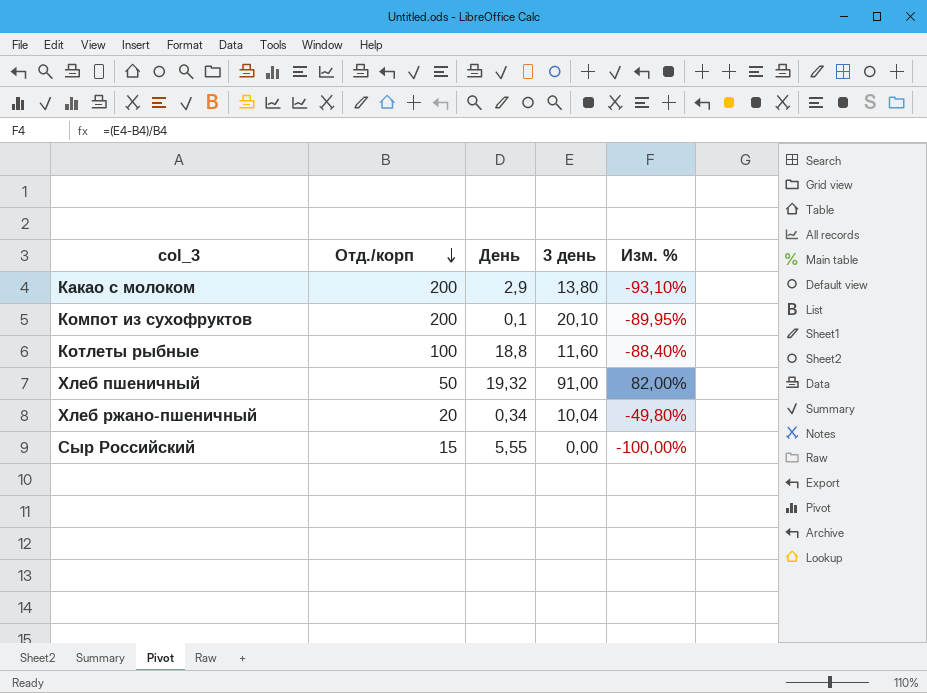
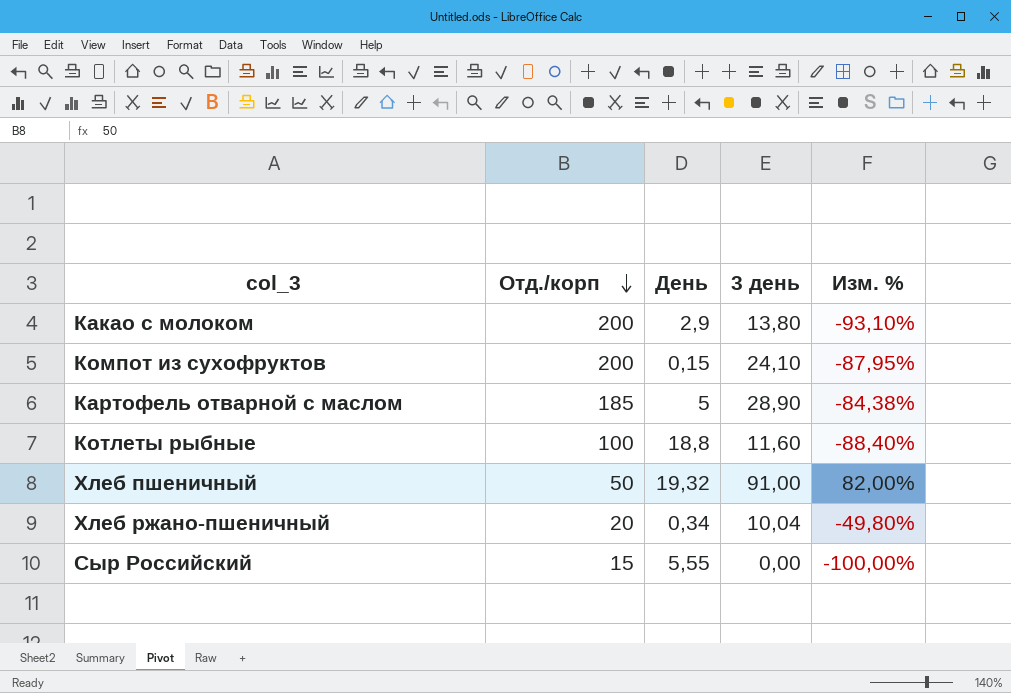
Компот из сухофруктов | День: 0,1 -> 0,15
Компот из сухофруктов | 3 день: 20,10 -> 24,10
Компот из сухофруктов | Изм. %: -89,95% -> -87,95%
row Картофель отварной с маслом: none -> 185 | 5 | 28,90 | -84,38%

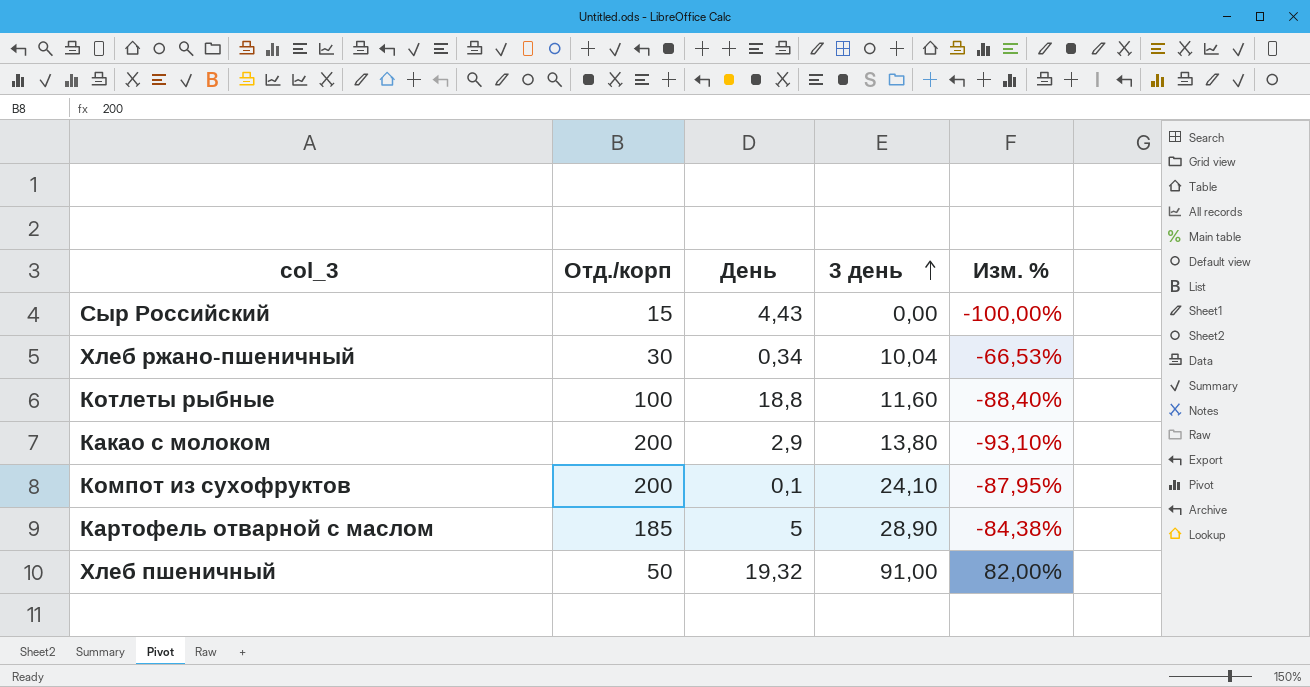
row order: Отд./корп descending -> 3 день ascending
Сыр Российский | День: 5,55 -> 4,43
Хлеб ржано-пшеничный | Отд./корп: 20 -> 30
Хлеб ржано-пшеничный | Изм. %: -49,80% -> -66,53%
Компот из сухофруктов | День: 0,15 -> 0,1

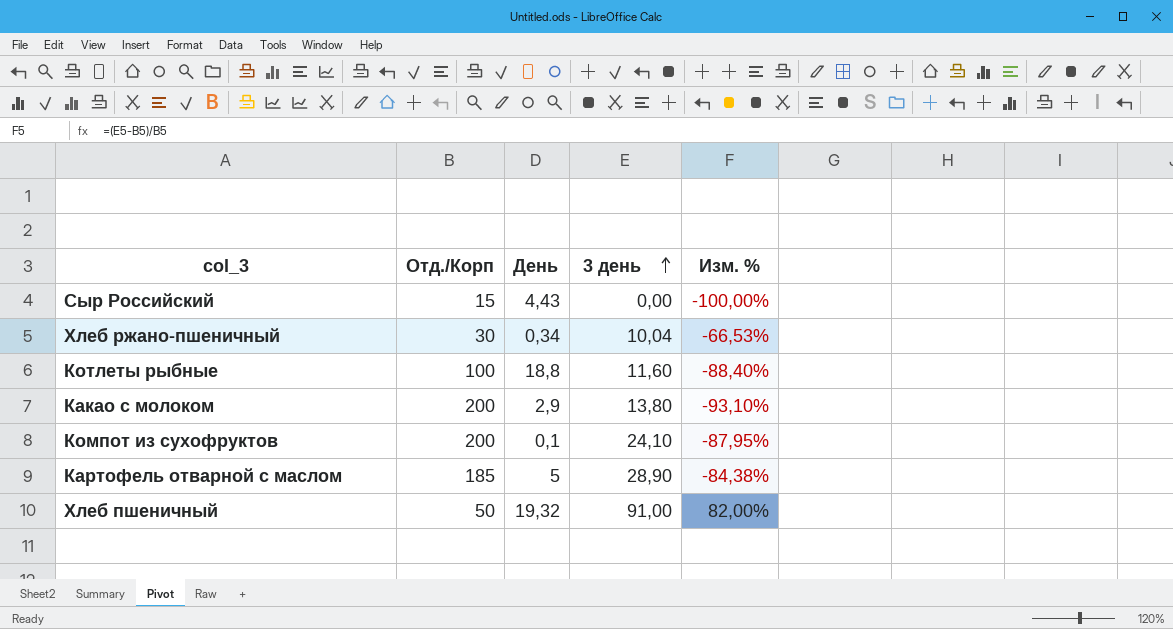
column name: Отд./корп -> Отд./Корп

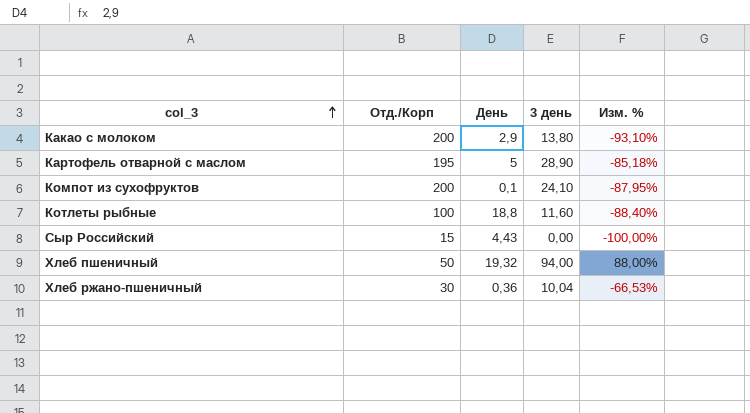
row order: 3 день ascending -> col_3 ascending
Картофель отварной с маслом | Отд./Корп: 185 -> 195
Картофель отварной с маслом | Изм. %: -84,38% -> -85,18%
Хлеб пшеничный | 3 день: 91,00 -> 94,00
Хлеб пшеничный | Изм. %: 82,00% -> 88,00%
Хлеб ржано-пшеничный | День: 0,34 -> 0,36

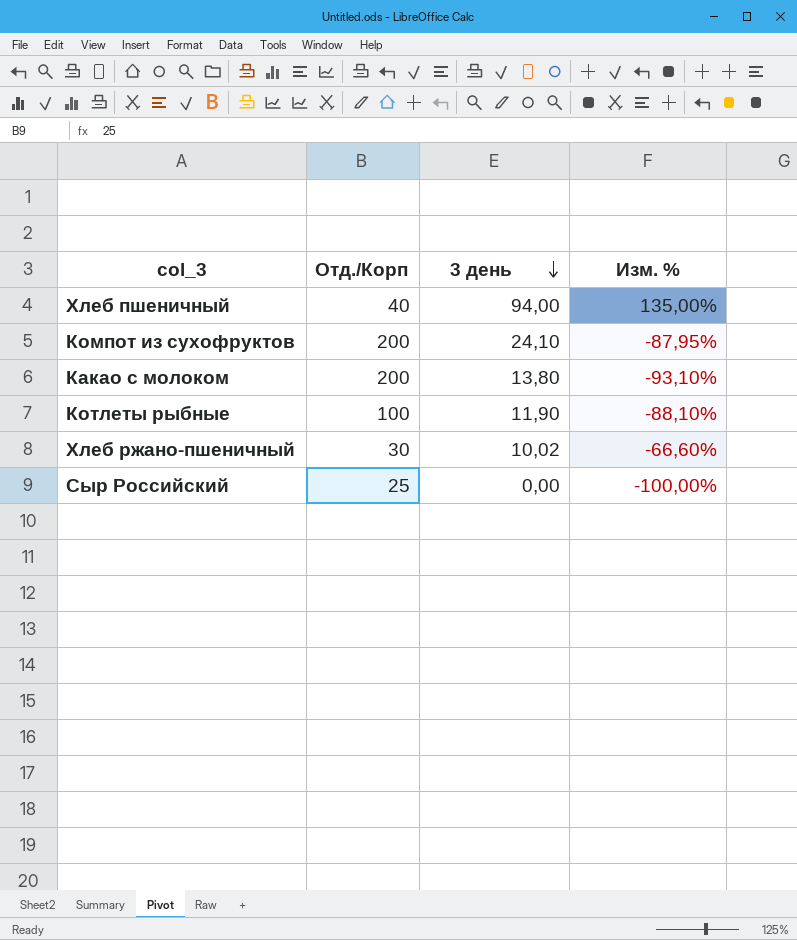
row order: col_3 ascending -> 3 день descending
column День | position: 3 -> none
row Картофель отварной с маслом: 195 | 5 | 28,90 | -85,18% -> none
Хлеб пшеничный | Отд./Корп: 50 -> 40
Хлеб пшеничный | Изм. %: 88,00% -> 135,00%
Котлеты рыбные | 3 день: 11,60 -> 11,90
Котлеты рыбные | Изм. %: -88,40% -> -88,10%
Хлеб ржано-пшеничный | 3 день: 10,04 -> 10,02
Хлеб ржано-пшеничный | Изм. %: -66,53% -> -66,60%
Сыр Российский | Отд./Корп: 15 -> 25

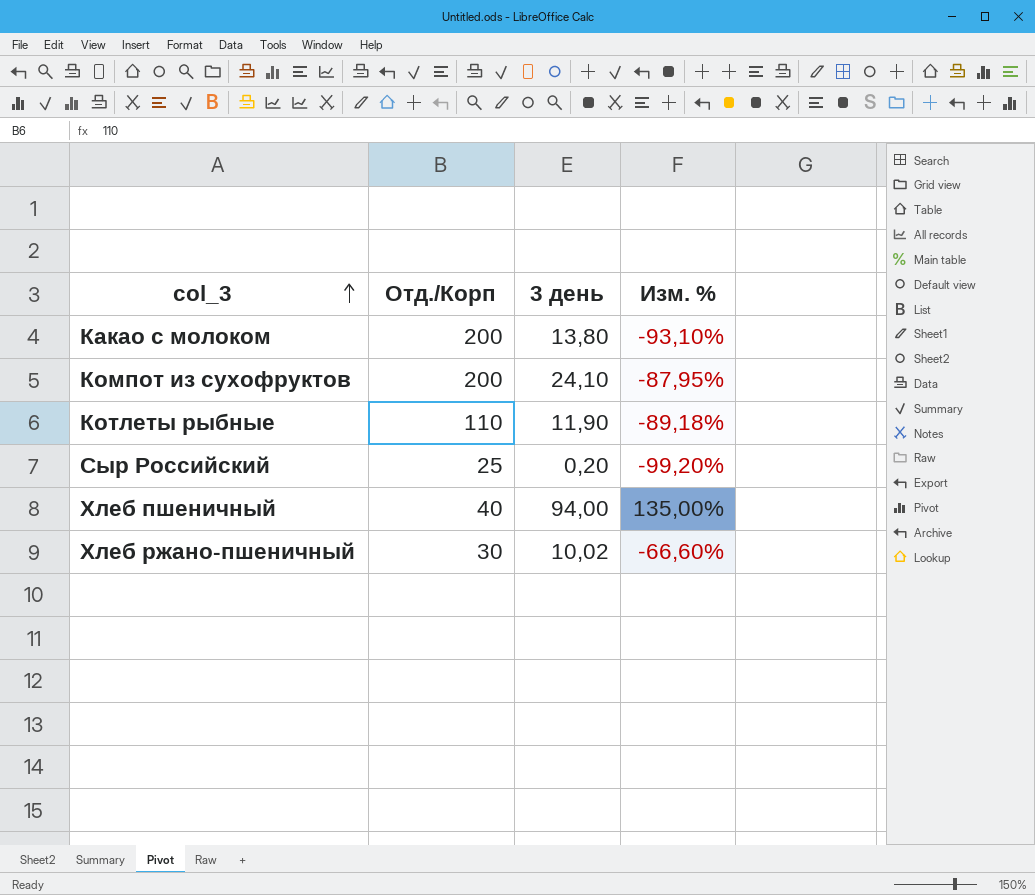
row order: 3 день descending -> col_3 ascending
Котлеты рыбные | Отд./Корп: 100 -> 110
Котлеты рыбные | Изм. %: -88,10% -> -89,18%
Сыр Российский | 3 день: 0,00 -> 0,20
Сыр Российский | Изм. %: -100,00% -> -99,20%

